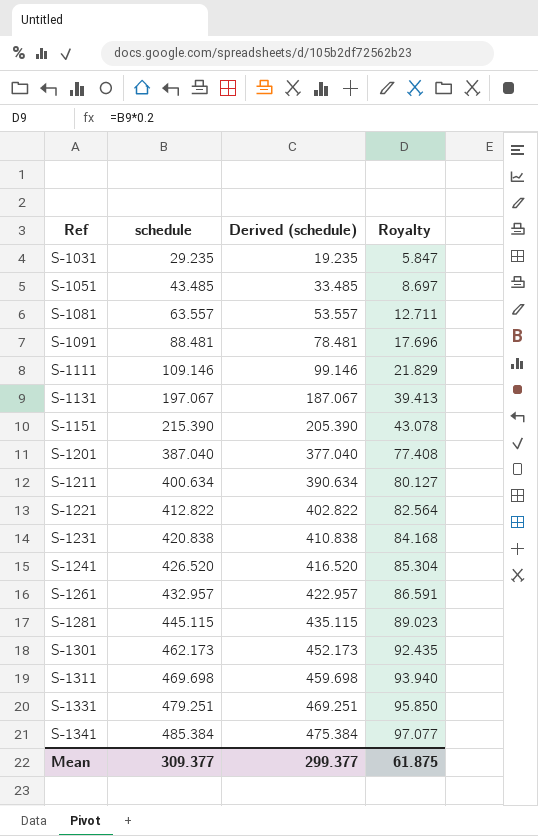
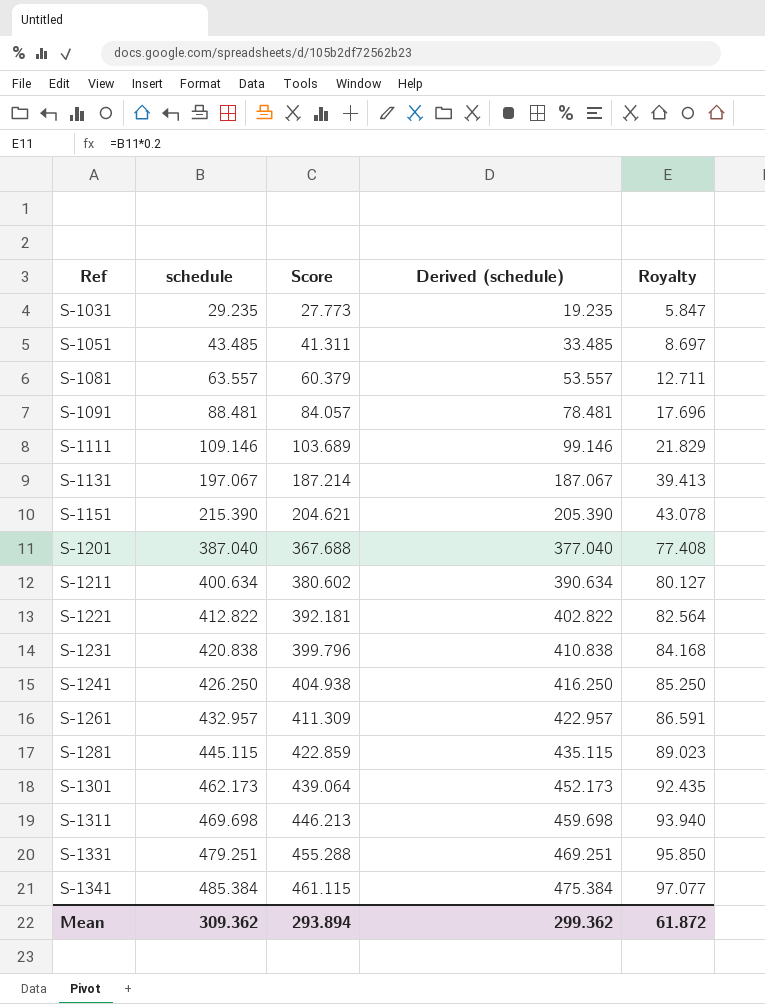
column Score | formula: none -> [schedule] * 0.95
S-1241 | schedule: 426.520 -> 426.250
S-1241 | Derived (schedule): 416.520 -> 416.250
S-1241 | Royalty: 85.304 -> 85.250
Mean | schedule: 309.377 -> 309.362
Mean | Derived (schedule): 299.377 -> 299.362
Mean | Royalty: 61.875 -> 61.872

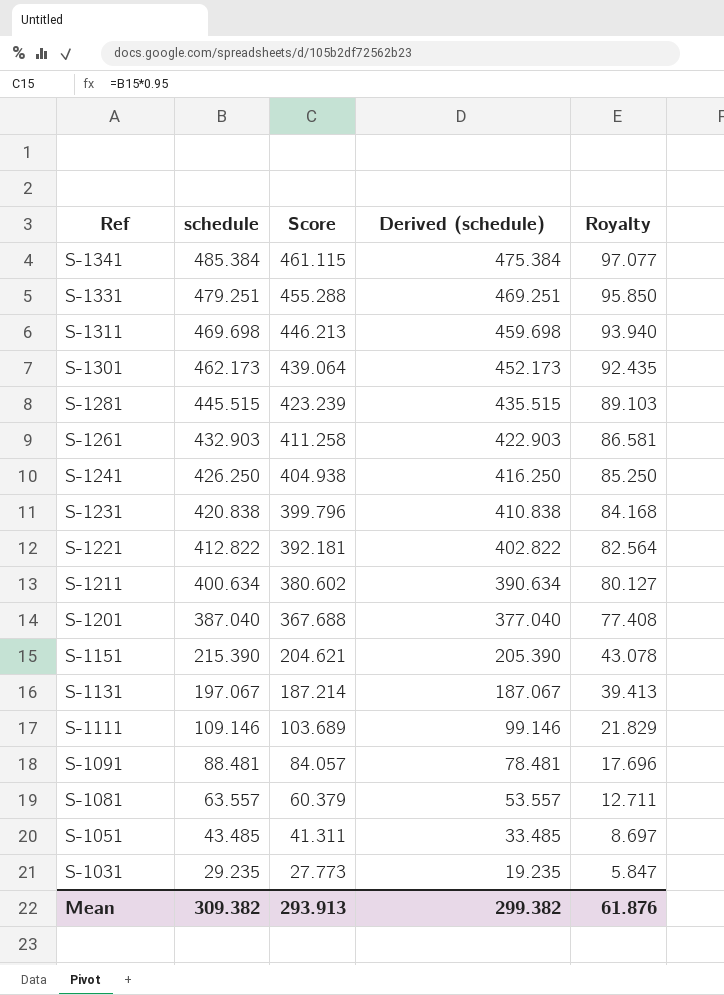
row order: Ref ascending -> Ref descending
S-1281 | schedule: 445.115 -> 445.515
S-1281 | Score: 422.859 -> 423.239
S-1281 | Derived (schedule): 435.115 -> 435.515
S-1281 | Royalty: 89.023 -> 89.103
S-1261 | schedule: 432.957 -> 432.903
S-1261 | Score: 411.309 -> 411.258
S-1261 | Derived (schedule): 422.957 -> 422.903
S-1261 | Royalty: 86.591 -> 86.581
Mean | schedule: 309.362 -> 309.382
Mean | Score: 293.894 -> 293.913
Mean | Derived (schedule): 299.362 -> 299.382
Mean | Royalty: 61.872 -> 61.876

